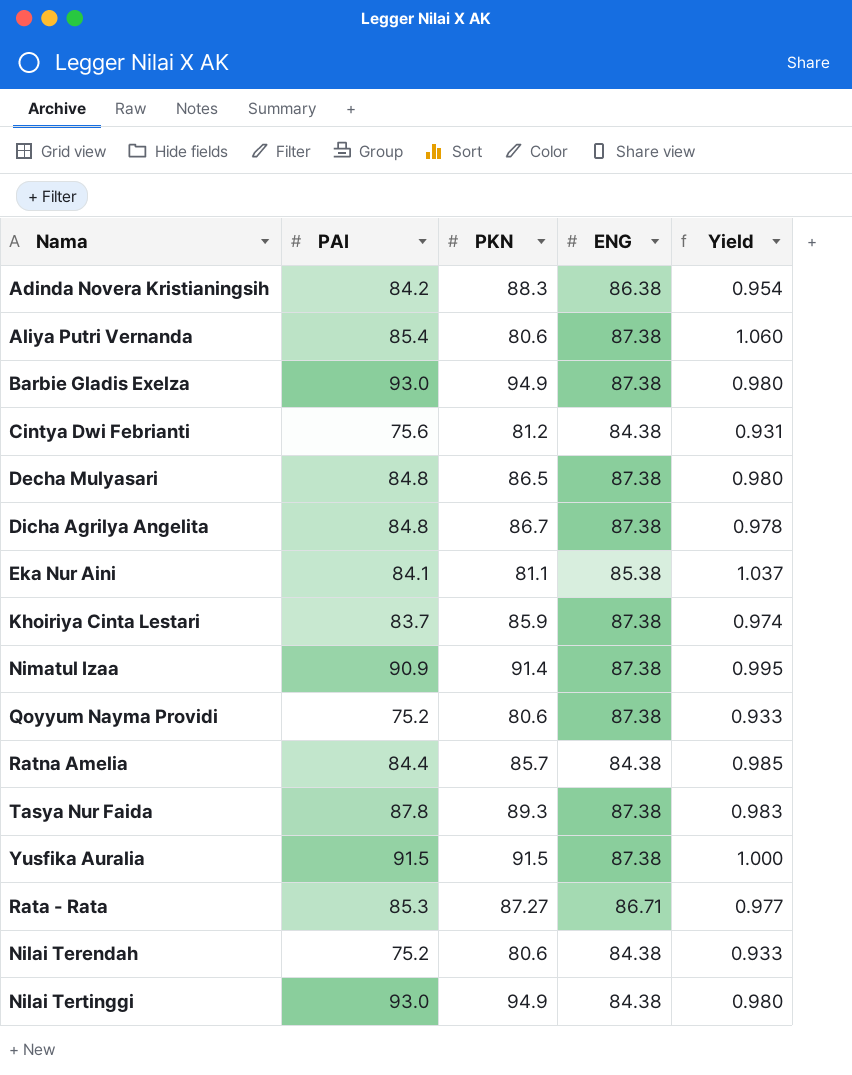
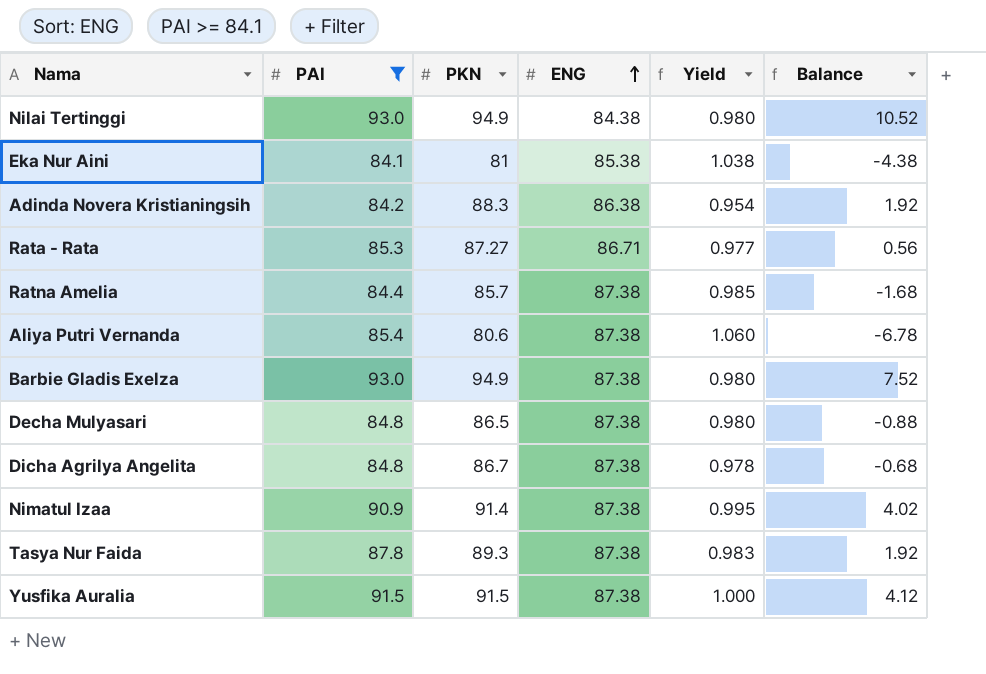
filter: none -> PAI >= 84.1
row order: none -> ENG ascending
column Balance | formula: none -> [PKN] - [ENG]
Eka Nur Aini | PKN: 81.1 -> 81
Eka Nur Aini | Yield: 1.037 -> 1.038
Ratna Amelia | ENG: 84.38 -> 87.38

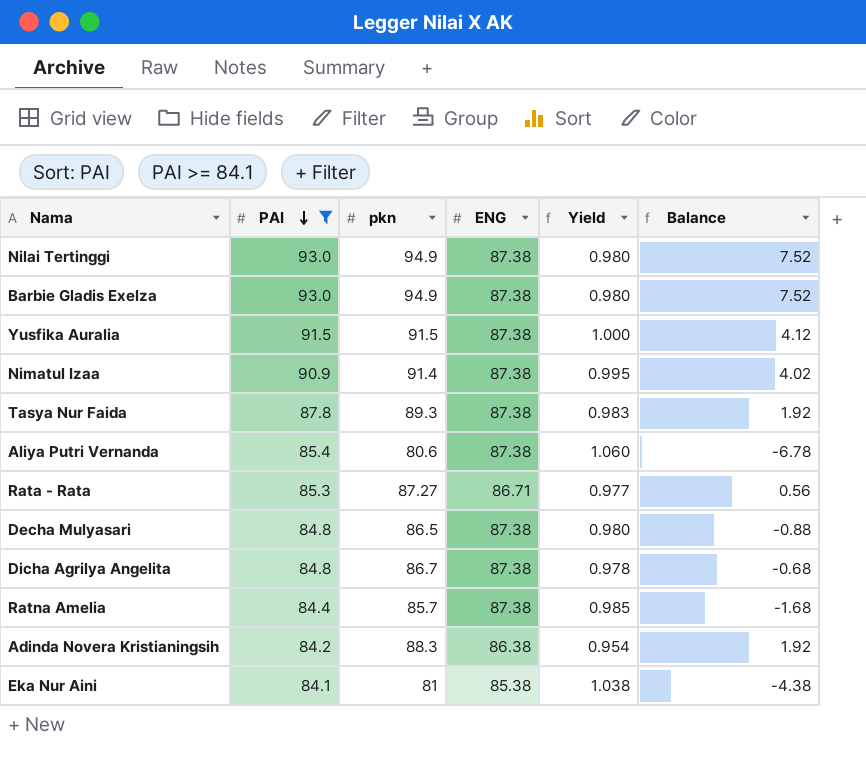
row order: ENG ascending -> PAI descending
column name: PKN -> pkn
Nilai Tertinggi | ENG: 84.38 -> 87.38
Nilai Tertinggi | Balance: 10.52 -> 7.52

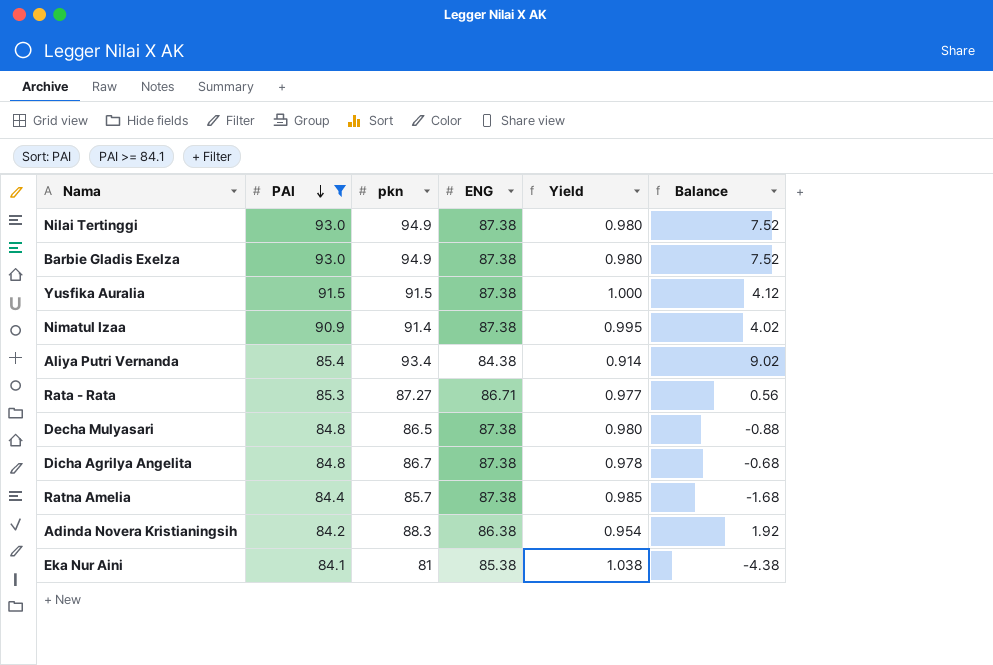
row Tasya Nur Faida: 87.8 | 89.3 | 87.38 | 0.983 | 1.92 -> none
Aliya Putri Vernanda | pkn: 80.6 -> 93.4
Aliya Putri Vernanda | ENG: 87.38 -> 84.38
Aliya Putri Vernanda | Yield: 1.060 -> 0.914
Aliya Putri Vernanda | Balance: -6.78 -> 9.02

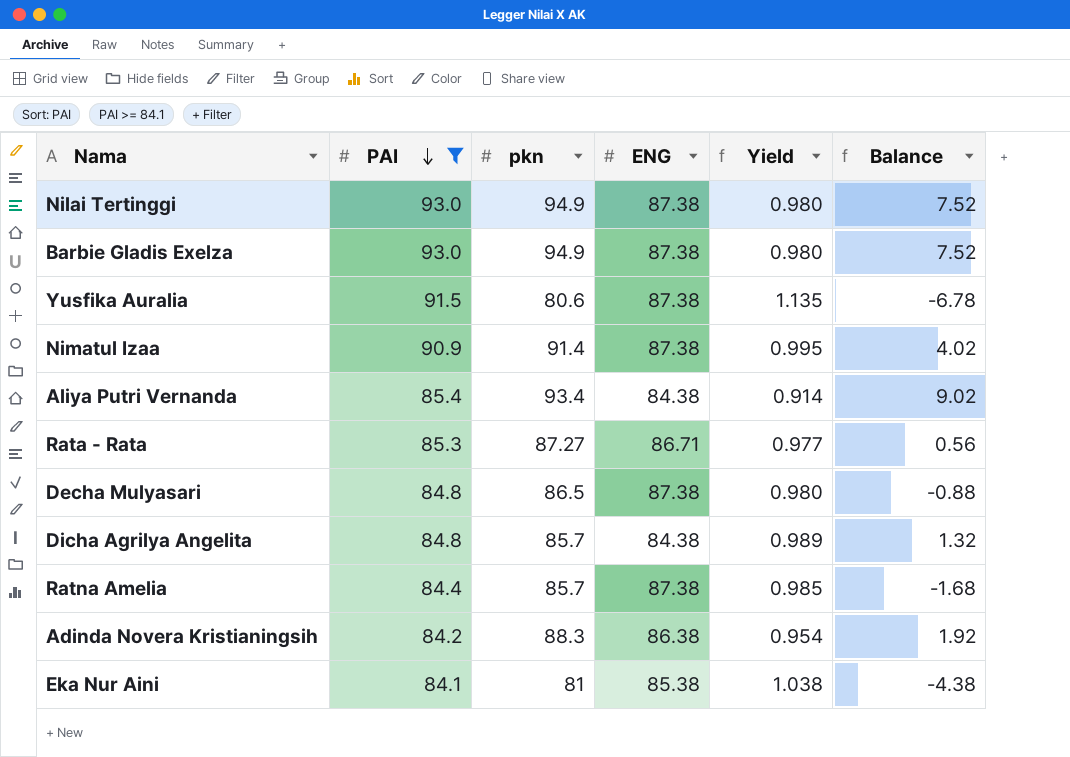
Yusfika Auralia | pkn: 91.5 -> 80.6
Yusfika Auralia | Yield: 1.000 -> 1.135
Yusfika Auralia | Balance: 4.12 -> -6.78
Dicha Agrilya Angelita | pkn: 86.7 -> 85.7
Dicha Agrilya Angelita | ENG: 87.38 -> 84.38
Dicha Agrilya Angelita | Yield: 0.978 -> 0.989
Dicha Agrilya Angelita | Balance: -0.68 -> 1.32

